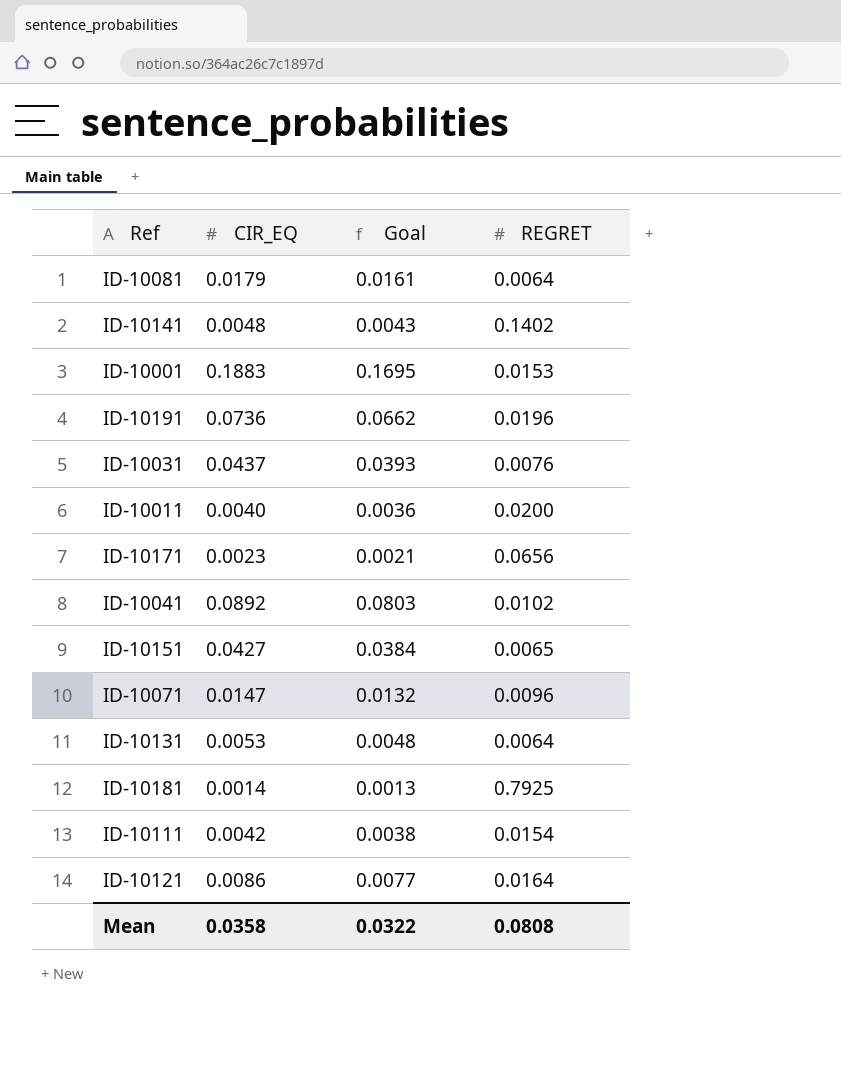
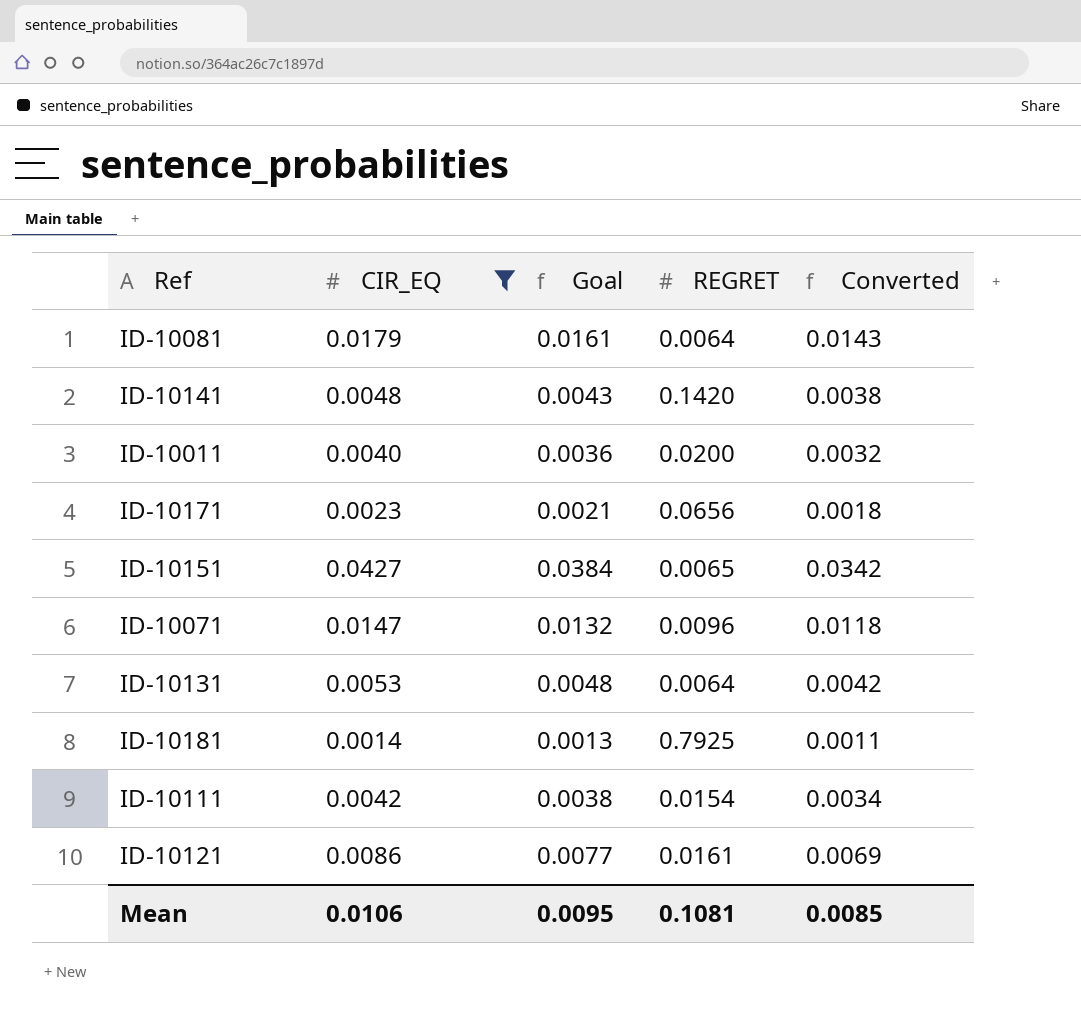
filter: none -> CIR_EQ <= 0.0427
column Converted | formula: none -> [CIR_EQ] * 0.8
ID-10141 | REGRET: 0.1402 -> 0.1420
ID-10121 | REGRET: 0.0164 -> 0.0161
Mean | CIR_EQ: 0.0358 -> 0.0106
Mean | Goal: 0.0322 -> 0.0095
Mean | REGRET: 0.0808 -> 0.1081

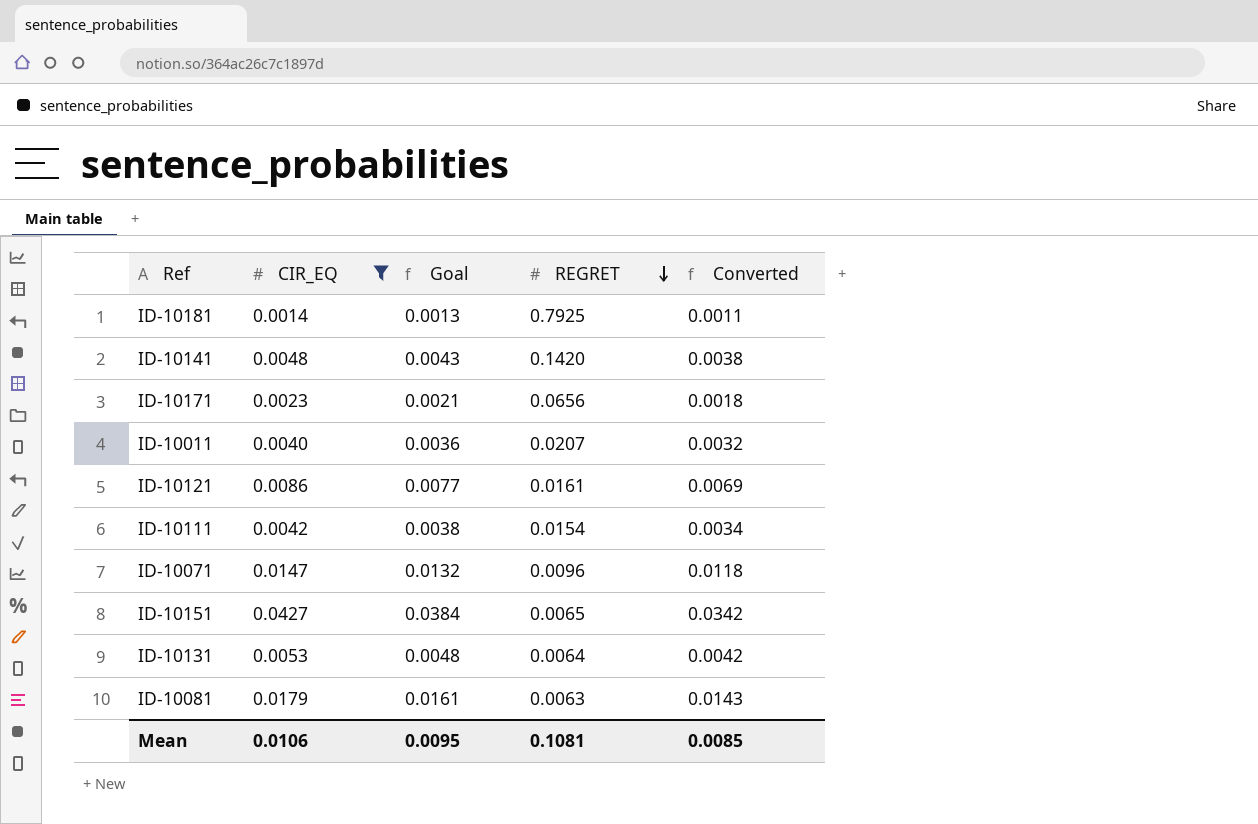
row order: none -> REGRET descending
ID-10011 | REGRET: 0.0200 -> 0.0207
ID-10081 | REGRET: 0.0064 -> 0.0063

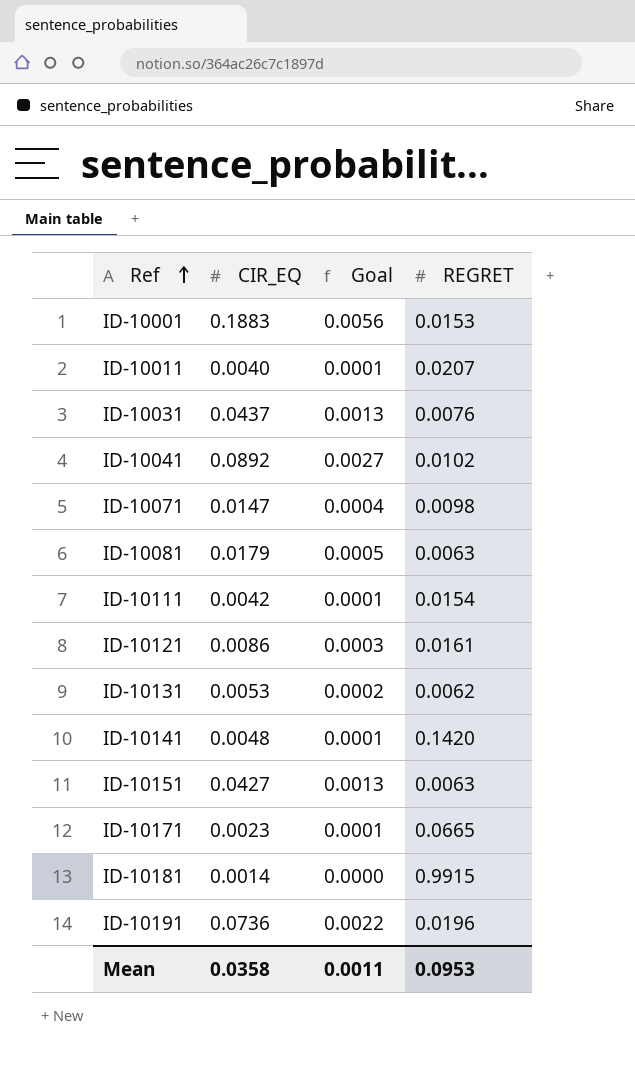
filter: CIR_EQ <= 0.0427 -> none
row order: REGRET descending -> Ref ascending
column Converted | formula: [CIR_EQ] * 0.8 -> none
column Goal | formula: [CIR_EQ] * 0.9 -> [CIR_EQ] * 0.03
ID-10071 | REGRET: 0.0096 -> 0.0098
ID-10131 | REGRET: 0.0064 -> 0.0062
ID-10151 | REGRET: 0.0065 -> 0.0063
ID-10171 | REGRET: 0.0656 -> 0.0665
ID-10181 | REGRET: 0.7925 -> 0.9915
Mean | CIR_EQ: 0.0106 -> 0.0358
Mean | Goal: 0.0095 -> 0.0011
Mean | REGRET: 0.1081 -> 0.0953

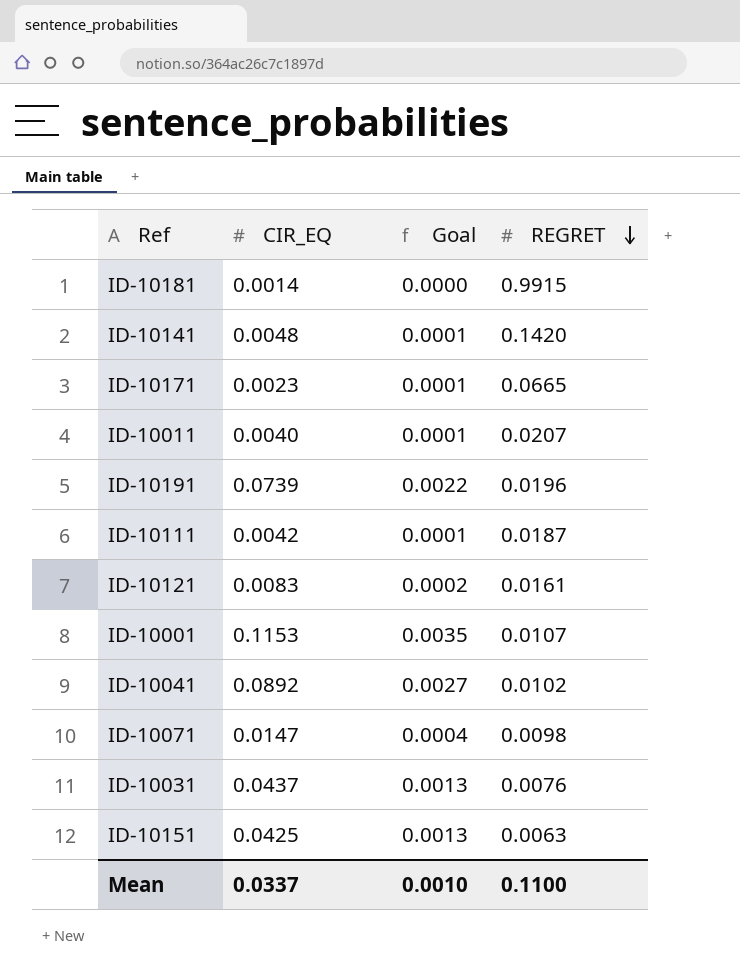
row order: Ref ascending -> REGRET descending
row ID-10081: 0.0179 | 0.0005 | 0.0063 -> none
row ID-10131: 0.0053 | 0.0002 | 0.0062 -> none
ID-10191 | CIR_EQ: 0.0736 -> 0.0739
ID-10111 | REGRET: 0.0154 -> 0.0187
ID-10121 | CIR_EQ: 0.0086 -> 0.0083
ID-10121 | Goal: 0.0003 -> 0.0002
ID-10001 | CIR_EQ: 0.1883 -> 0.1153
ID-10001 | Goal: 0.0056 -> 0.0035
ID-10001 | REGRET: 0.0153 -> 0.0107
ID-10151 | CIR_EQ: 0.0427 -> 0.0425
Mean | CIR_EQ: 0.0358 -> 0.0337
Mean | Goal: 0.0011 -> 0.0010
Mean | REGRET: 0.0953 -> 0.1100

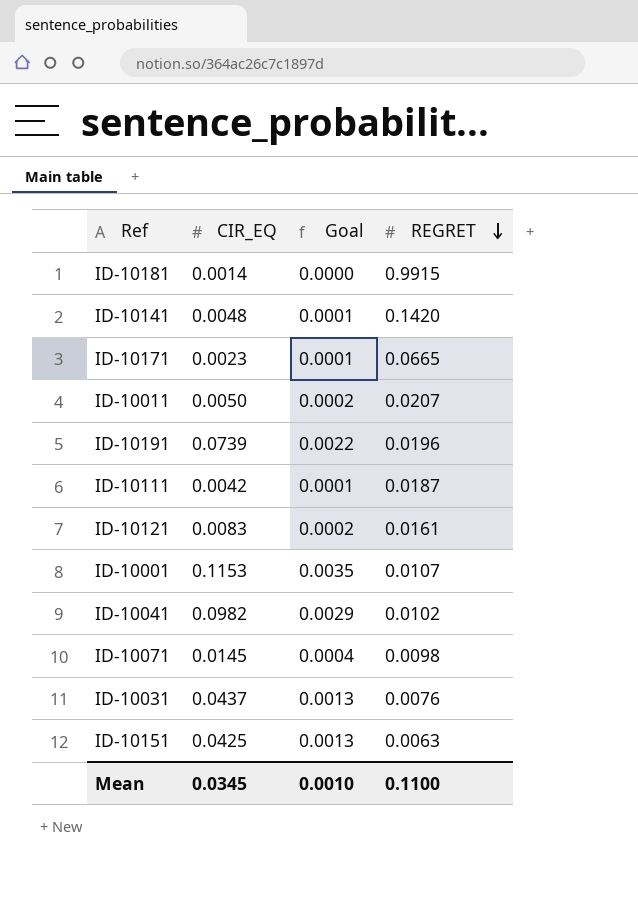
ID-10011 | CIR_EQ: 0.0040 -> 0.0050
ID-10011 | Goal: 0.0001 -> 0.0002
ID-10041 | CIR_EQ: 0.0892 -> 0.0982
ID-10041 | Goal: 0.0027 -> 0.0029
ID-10071 | CIR_EQ: 0.0147 -> 0.0145
Mean | CIR_EQ: 0.0337 -> 0.0345

